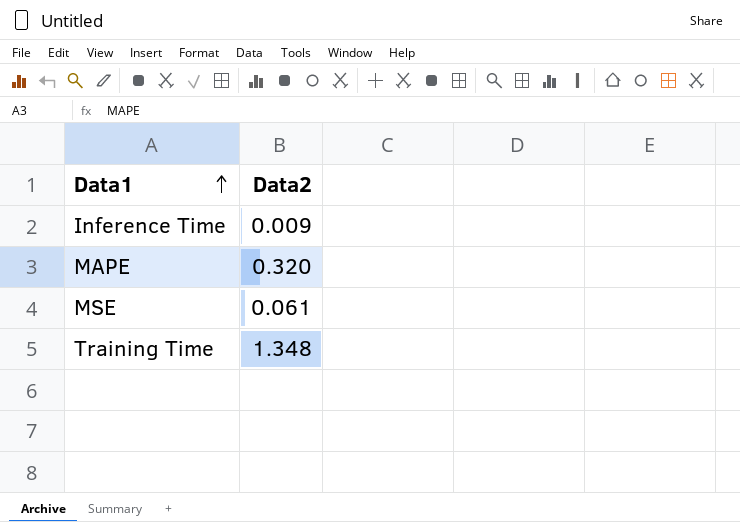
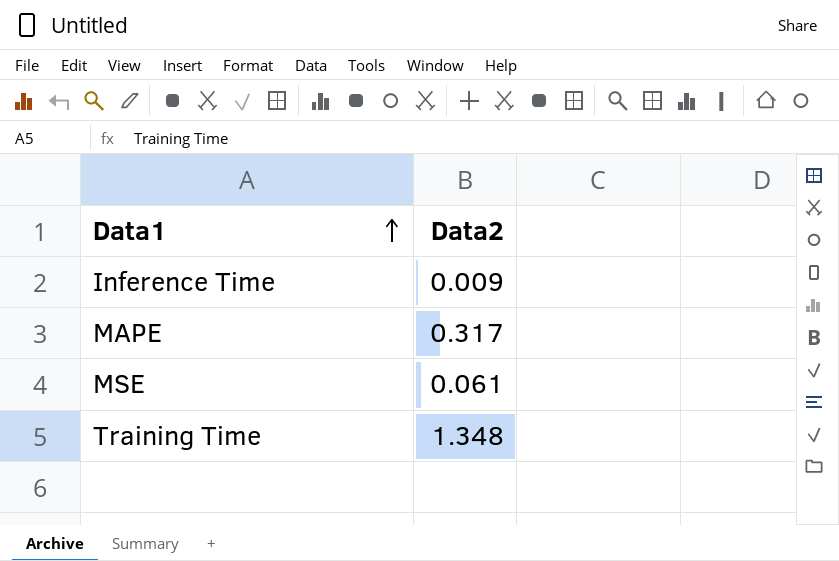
MAPE | Data2: 0.320 -> 0.317

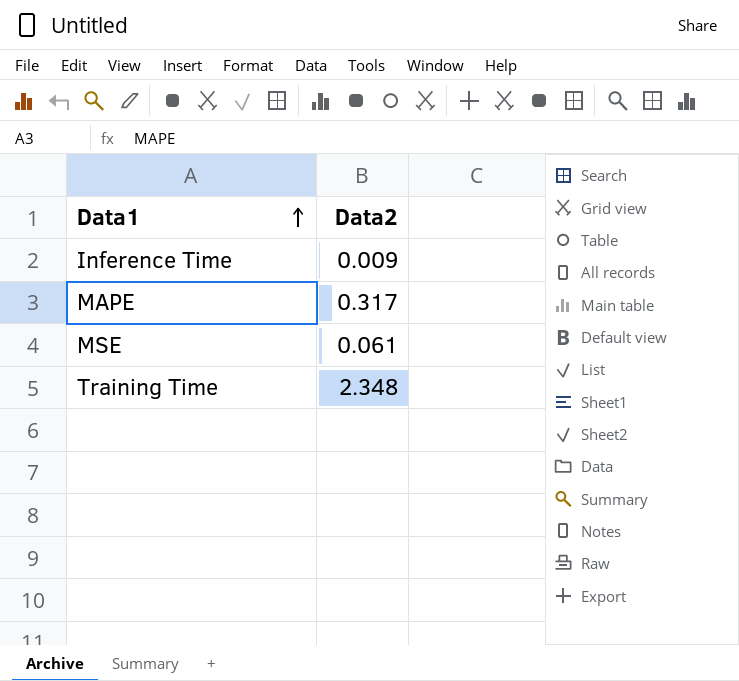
Training Time | Data2: 1.348 -> 2.348

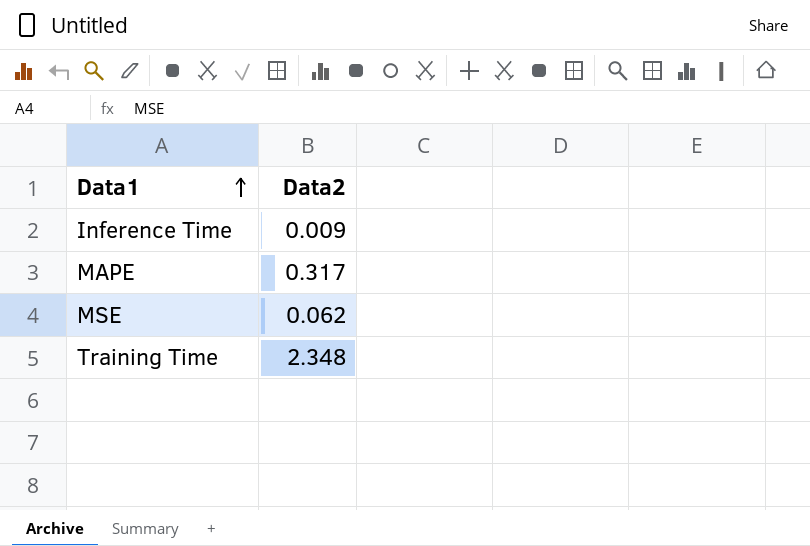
MSE | Data2: 0.061 -> 0.062

